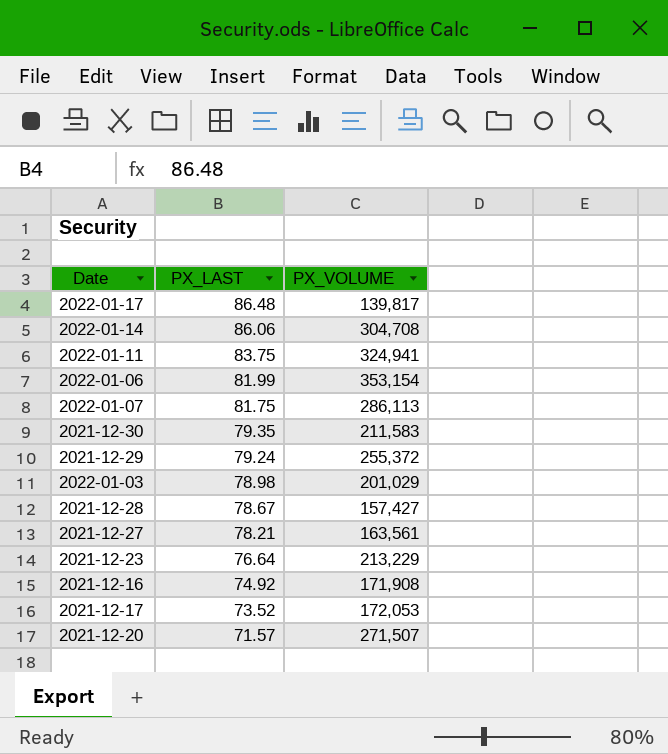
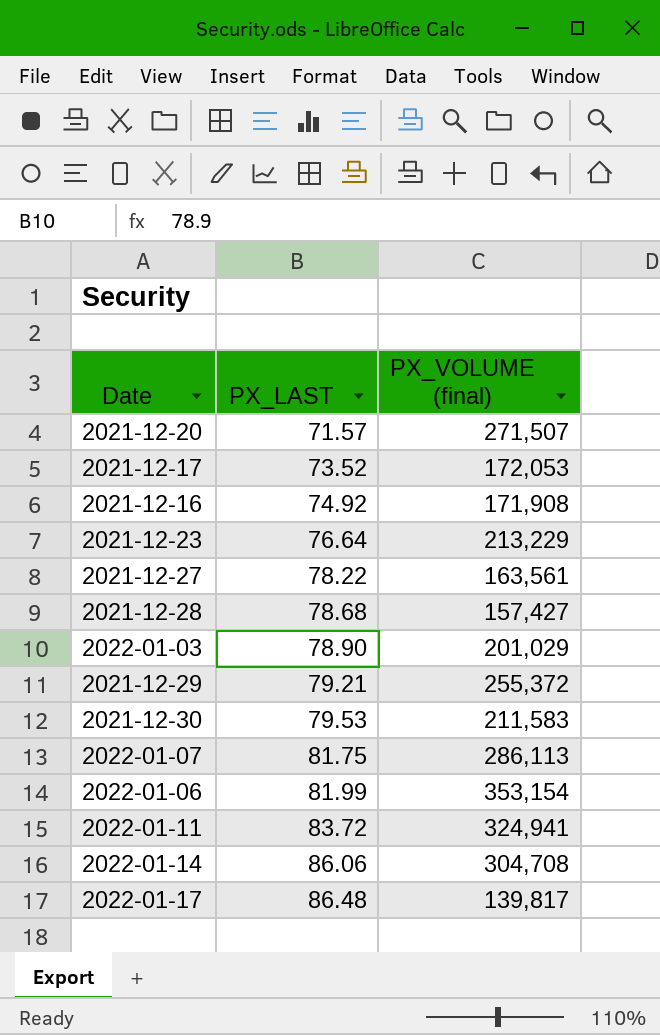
row order: PX_LAST descending -> PX_LAST ascending
column name: PX_VOLUME -> PX_VOLUME (final)
2021-12-27 | PX_LAST: 78.21 -> 78.22
2021-12-28 | PX_LAST: 78.67 -> 78.68
2022-01-03 | PX_LAST: 78.98 -> 78.90
2021-12-29 | PX_LAST: 79.24 -> 79.21
2021-12-30 | PX_LAST: 79.35 -> 79.53
2022-01-11 | PX_LAST: 83.75 -> 83.72

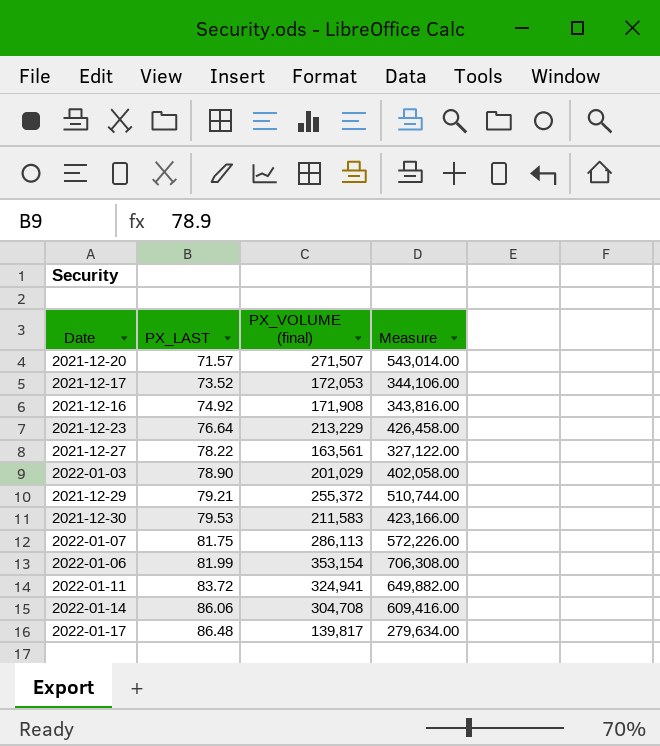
column Measure | formula: none -> [PX_VOLUME (final)] * 2
row 2021-12-28: 78.68 | 157,427 -> none

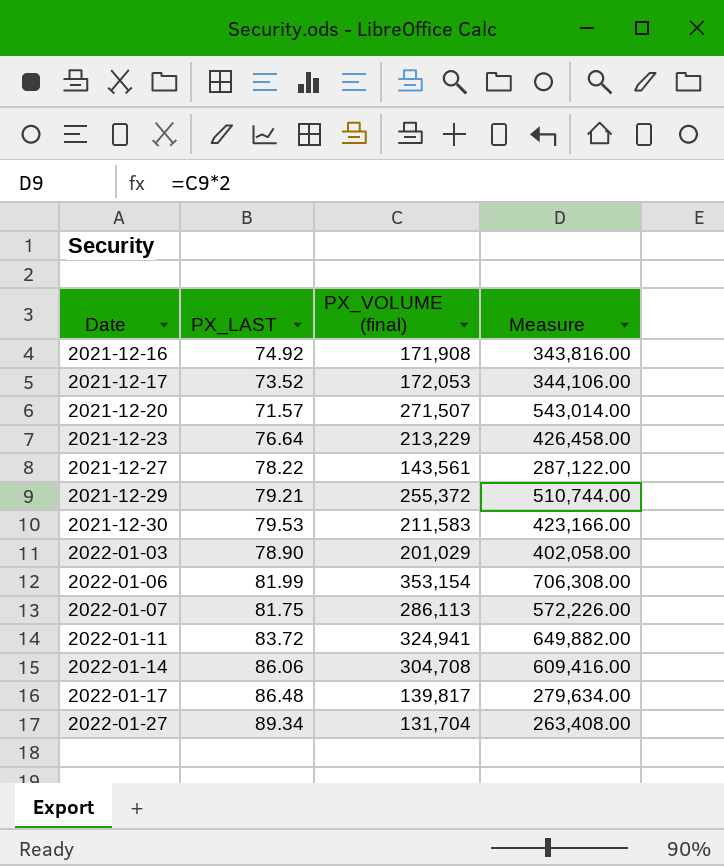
row order: PX_LAST ascending -> Date ascending
2021-12-27 | PX_VOLUME (final): 163,561 -> 143,561
2021-12-27 | Measure: 327,122.00 -> 287,122.00
row 2022-01-27: none -> 89.34 | 131,704 | 263,408.00

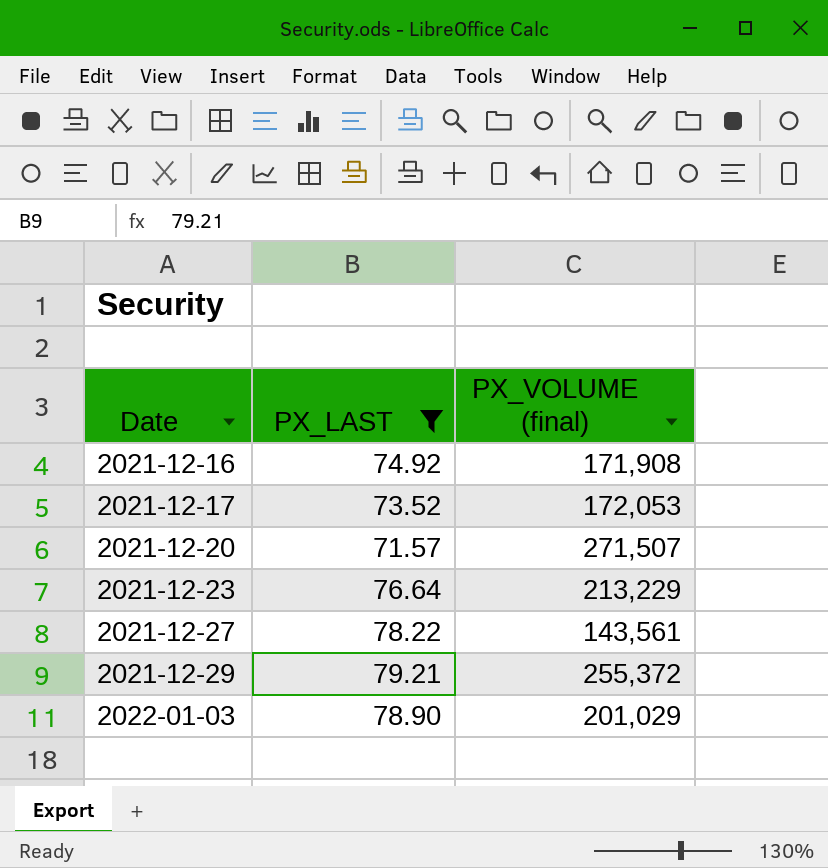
filter: none -> PX_LAST <= 79.21
column Measure | formula: [PX_VOLUME (final)] * 2 -> none

